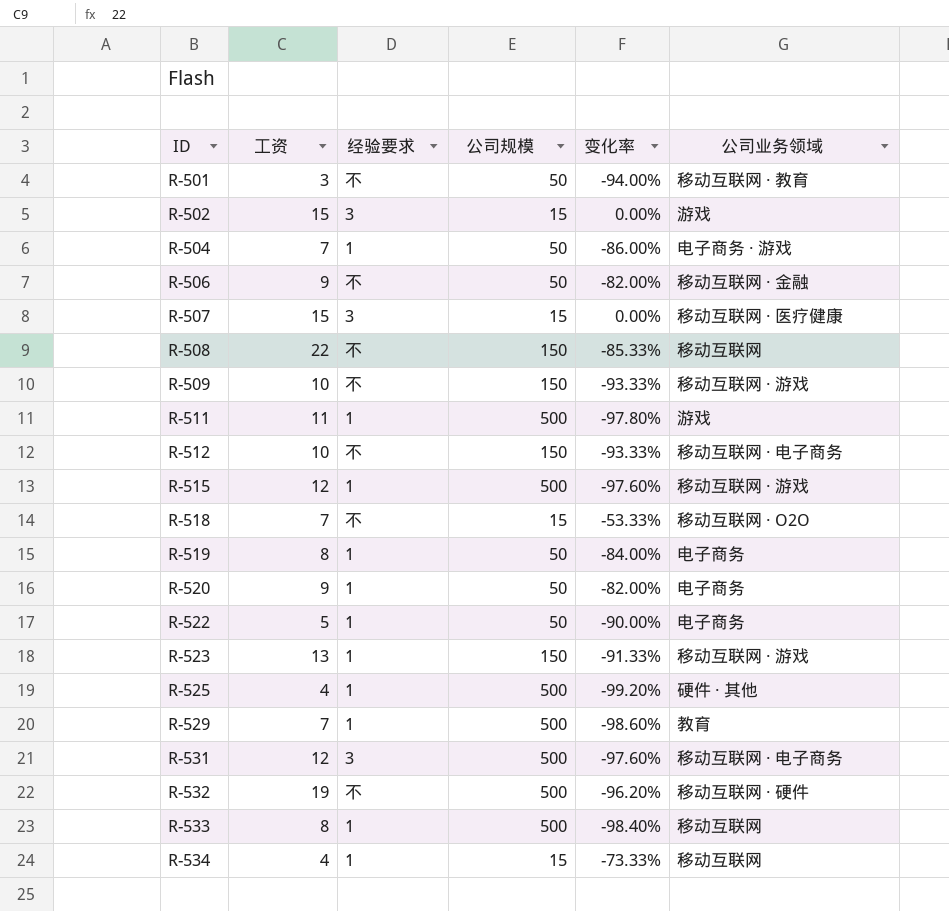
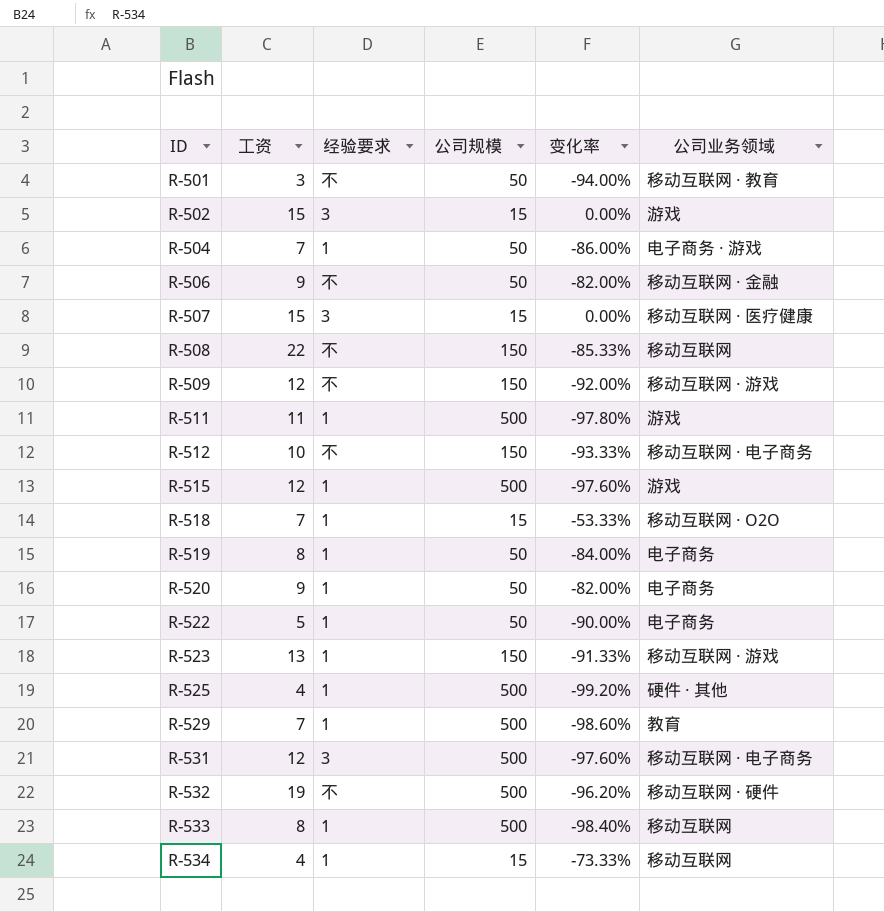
R-509 | 工资: 10 -> 12
R-509 | 变化率: -93.33% -> -92.00%
R-515 | 公司业务领域: 移动互联网 · 游戏 -> 游戏
R-518 | 经验要求: 不 -> 1

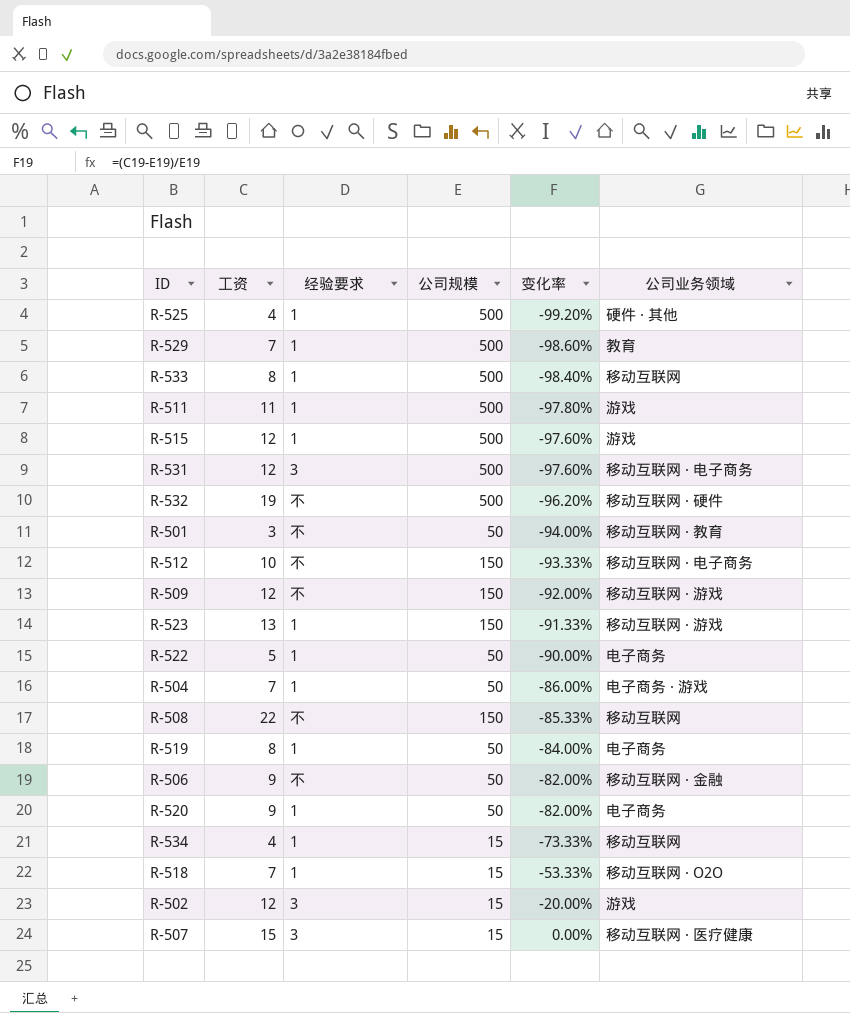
row order: ID ascending -> 变化率 ascending
R-502 | 工资: 15 -> 12
R-502 | 变化率: 0.00% -> -20.00%

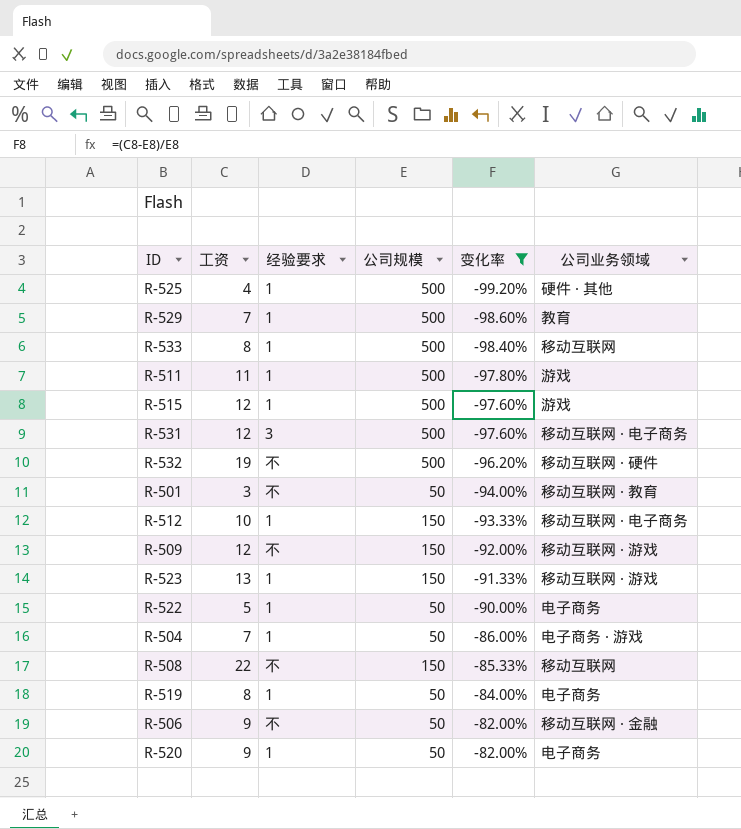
filter: none -> 变化率 <= -82.00%
R-512 | 经验要求: 不 -> 1

